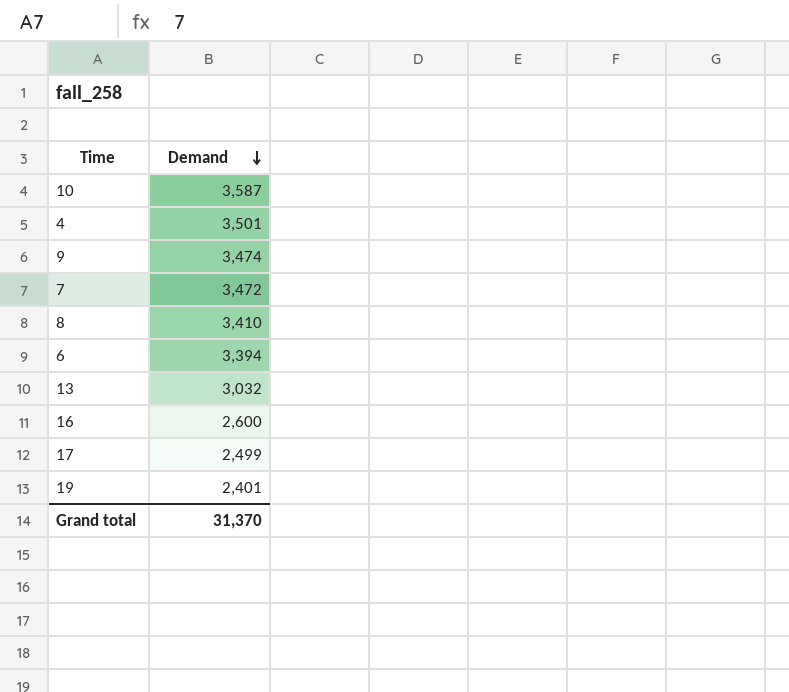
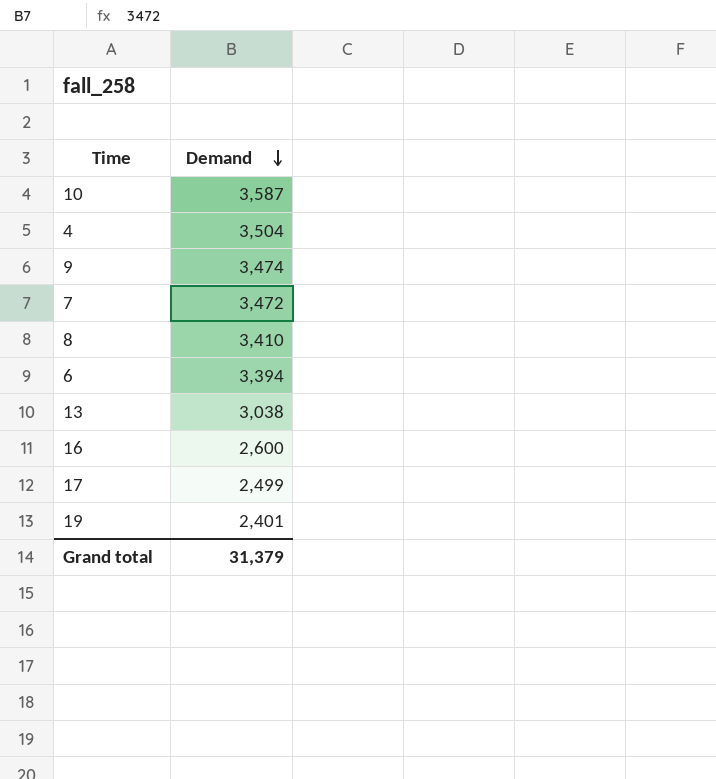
4 | Demand: 3,501 -> 3,504
13 | Demand: 3,032 -> 3,038
Grand total | Demand: 31,370 -> 31,379

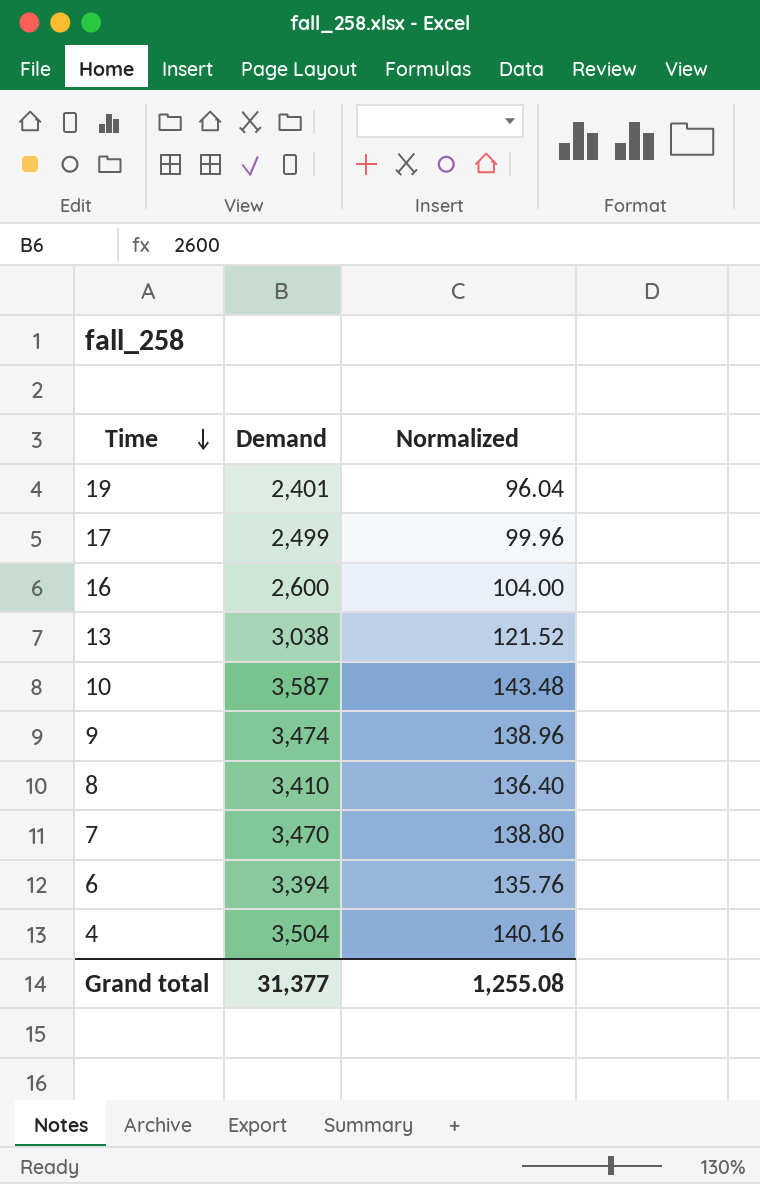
row order: Demand descending -> Time descending
column Normalized | formula: none -> [Demand] * 0.04
7 | Demand: 3,472 -> 3,470
Grand total | Demand: 31,379 -> 31,377

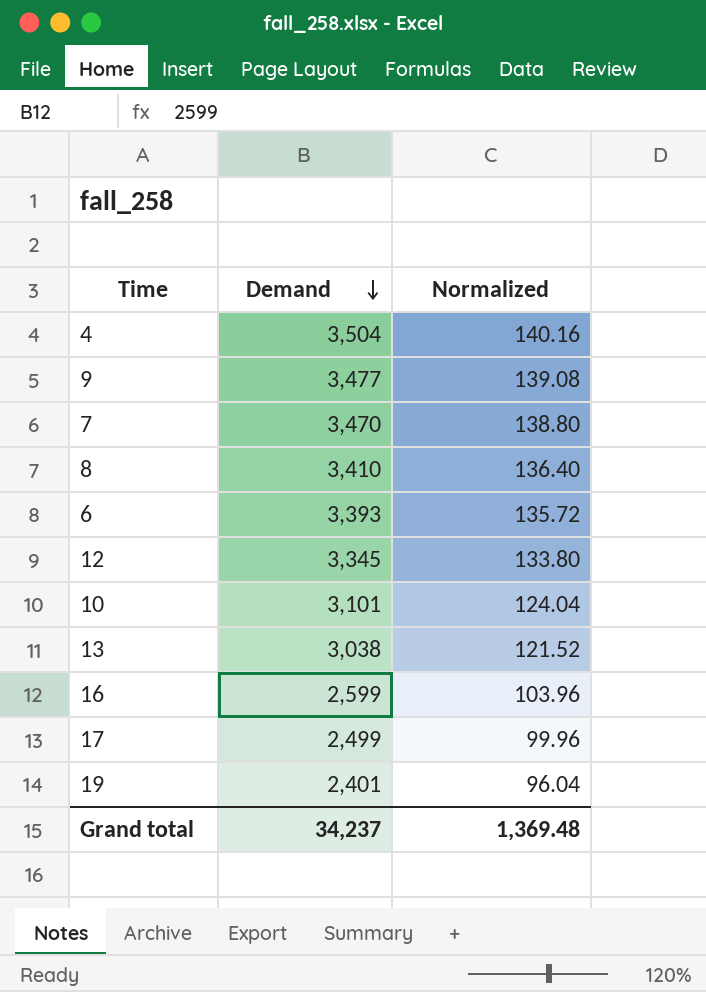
row order: Time descending -> Demand descending
9 | Demand: 3,474 -> 3,477
9 | Normalized: 138.96 -> 139.08
6 | Demand: 3,394 -> 3,393
6 | Normalized: 135.76 -> 135.72
row 12: none -> 3,345 | 133.80
10 | Demand: 3,587 -> 3,101
10 | Normalized: 143.48 -> 124.04
16 | Demand: 2,600 -> 2,599
16 | Normalized: 104.00 -> 103.96
Grand total | Demand: 31,377 -> 34,237
Grand total | Normalized: 1,255.08 -> 1,369.48

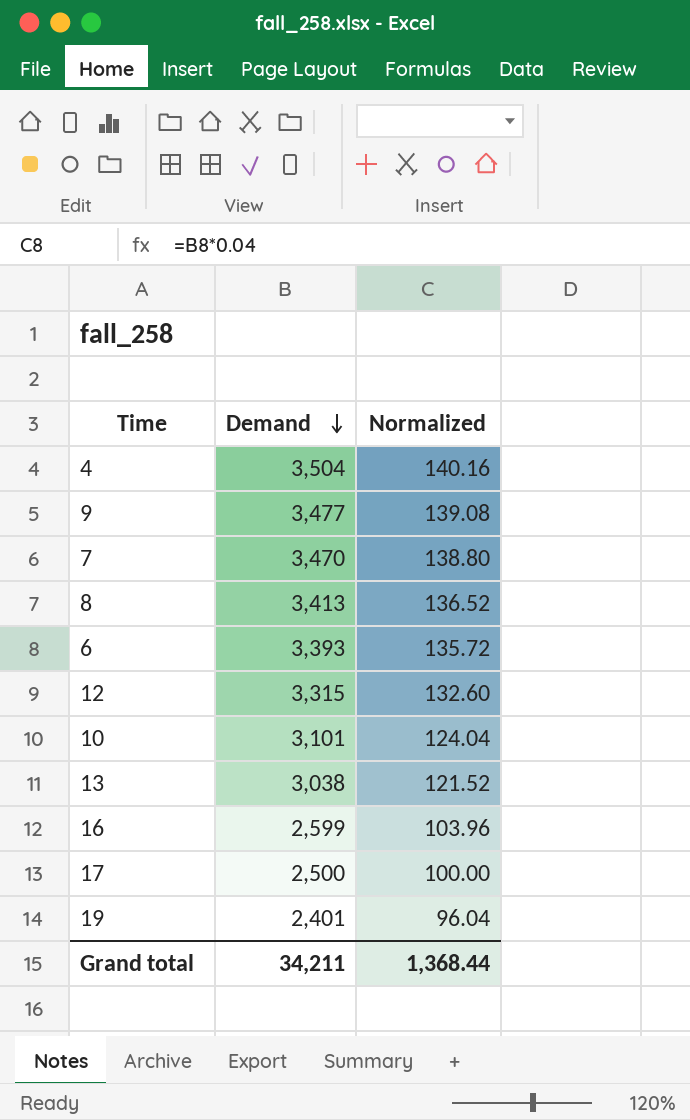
8 | Demand: 3,410 -> 3,413
8 | Normalized: 136.40 -> 136.52
12 | Demand: 3,345 -> 3,315
12 | Normalized: 133.80 -> 132.60
17 | Demand: 2,499 -> 2,500
17 | Normalized: 99.96 -> 100.00
Grand total | Demand: 34,237 -> 34,211
Grand total | Normalized: 1,369.48 -> 1,368.44

